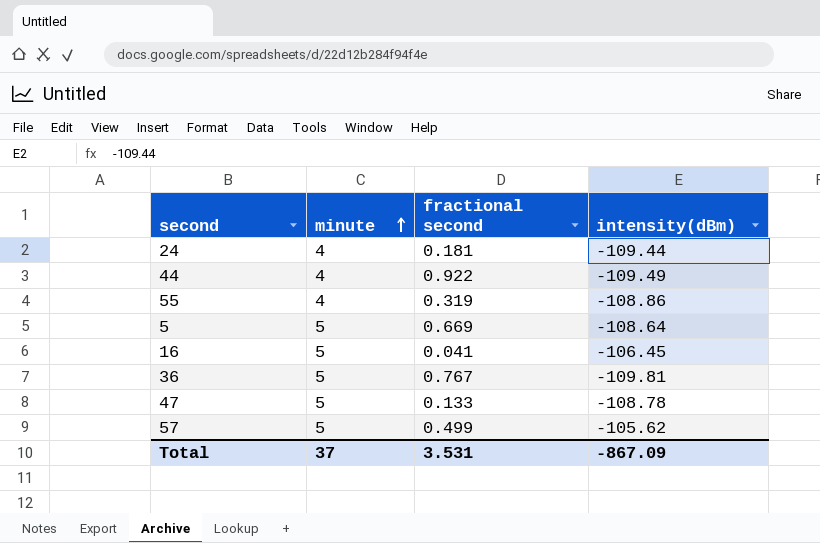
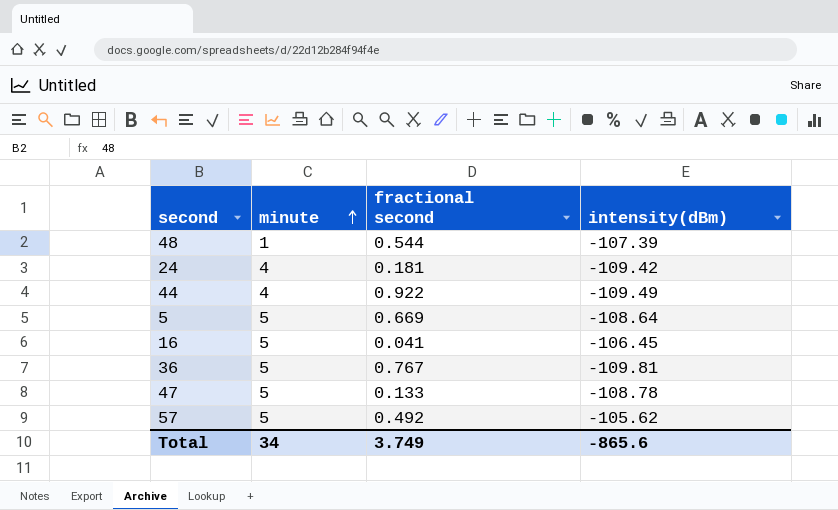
row 55: 4 | 0.319 | -108.86 -> none
row 48: none -> 1 | 0.544 | -107.39
24 | intensity(dBm): -109.44 -> -109.42
57 | fractional second: 0.499 -> 0.492
Total | minute: 37 -> 34
Total | fractional second: 3.531 -> 3.749
Total | intensity(dBm): -867.09 -> -865.6

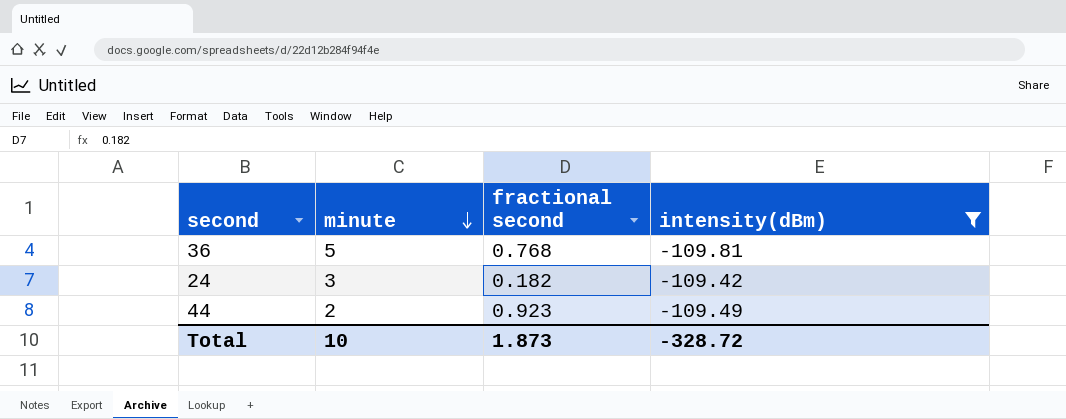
filter: none -> intensity(dBm) <= -109.42
row order: minute ascending -> minute descending
36 | fractional second: 0.767 -> 0.768
24 | minute: 4 -> 3
24 | fractional second: 0.181 -> 0.182
44 | minute: 4 -> 2
44 | fractional second: 0.922 -> 0.923
Total | minute: 34 -> 10
Total | fractional second: 3.749 -> 1.873
Total | intensity(dBm): -865.6 -> -328.72

